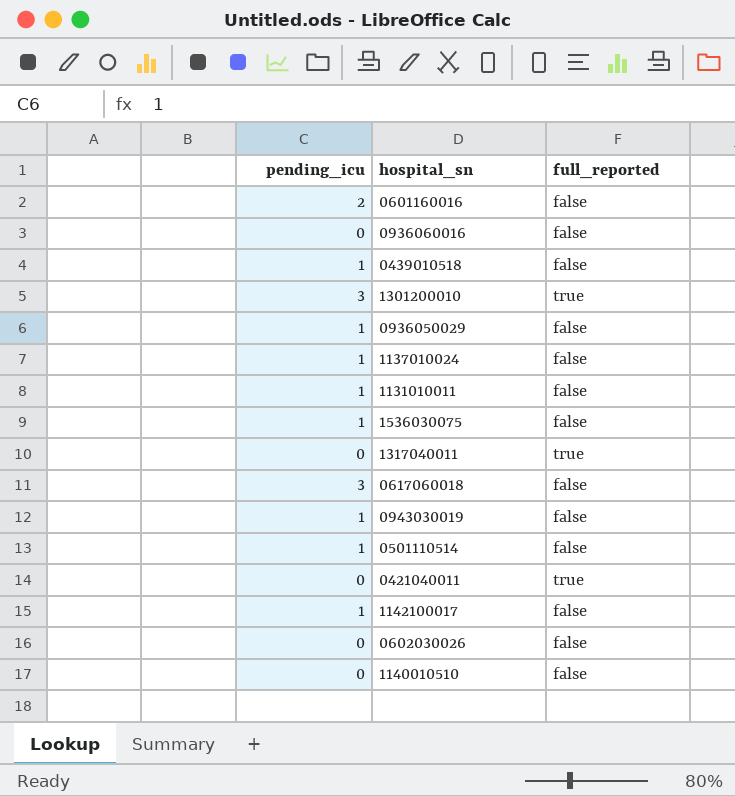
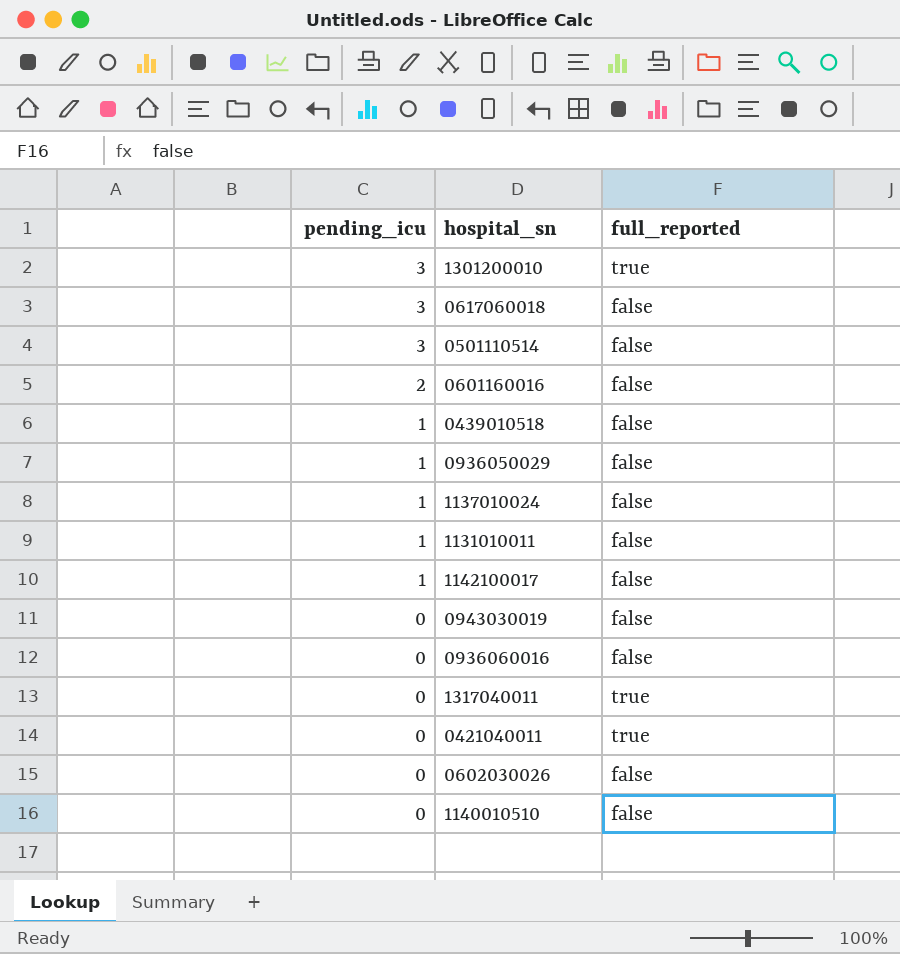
row order: none -> pending_icu descending
row 1536030075: 1 | false -> none
0501110514 | pending_icu: 1 -> 3
0943030019 | pending_icu: 1 -> 0

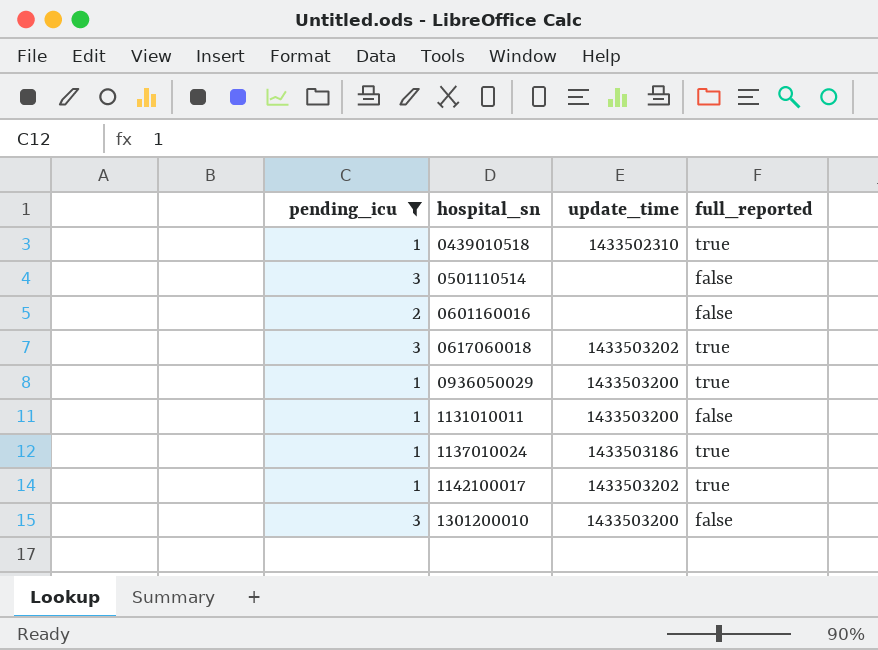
filter: none -> pending_icu != 0
row order: pending_icu descending -> hospital_sn ascending
column update_time | position: none -> 3
0439010518 | full_reported: false -> true
0617060018 | full_reported: false -> true
0936050029 | full_reported: false -> true
1137010024 | full_reported: false -> true
1142100017 | full_reported: false -> true
1301200010 | full_reported: true -> false

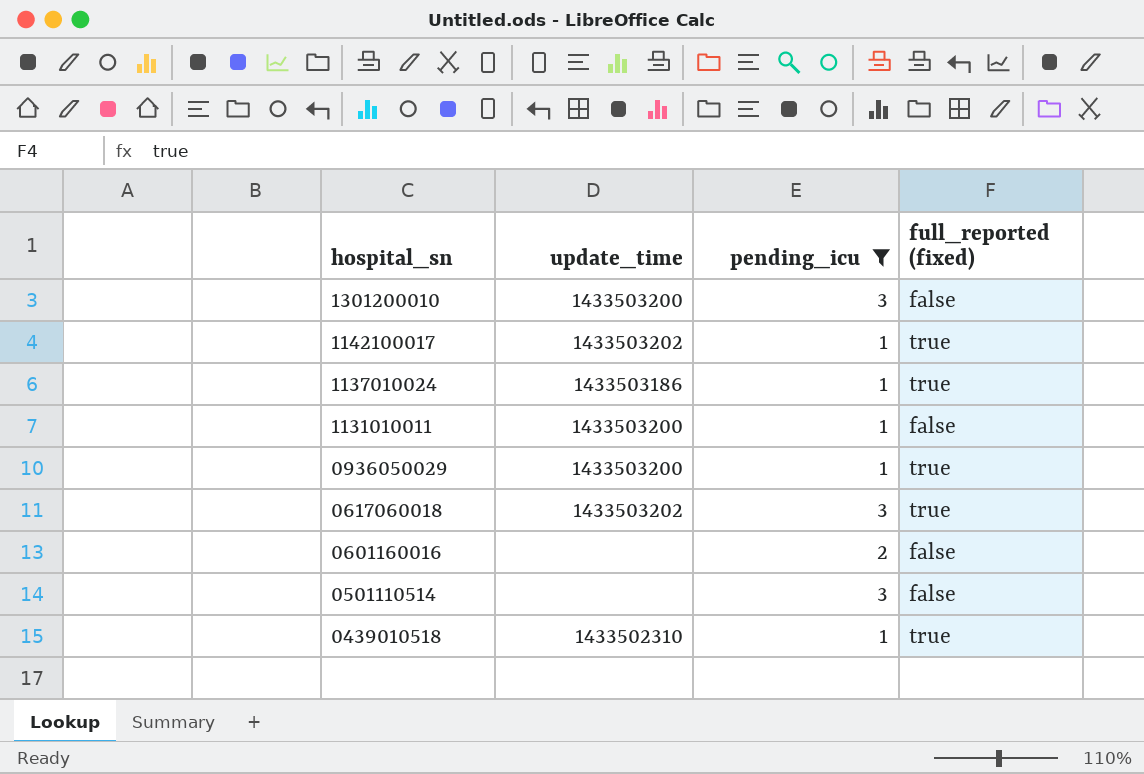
row order: hospital_sn ascending -> hospital_sn descending
column pending_icu | position: 1 -> 3
column name: full_reported -> full_reported (fixed)

